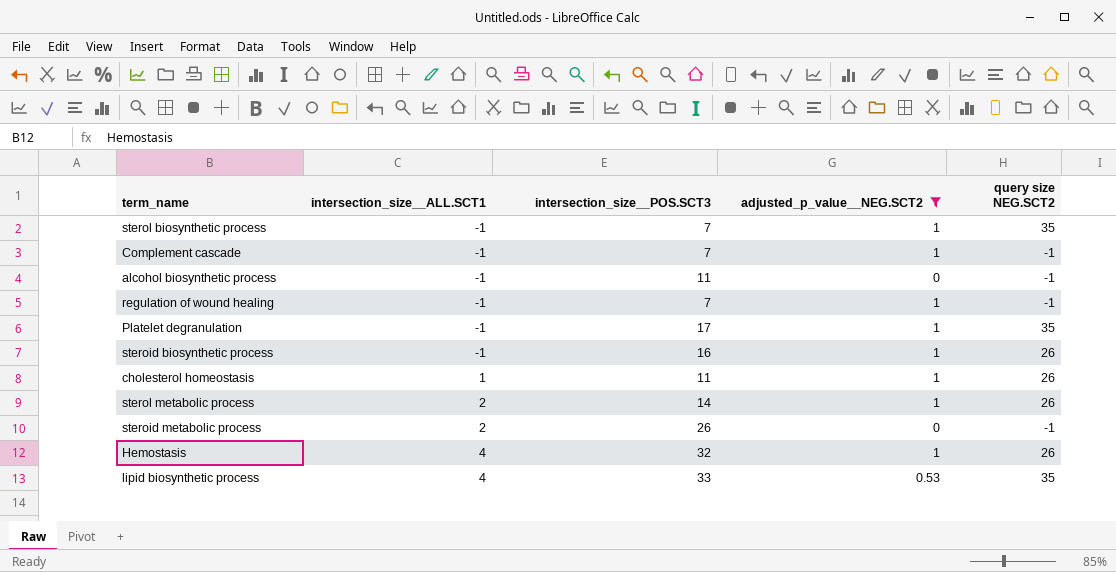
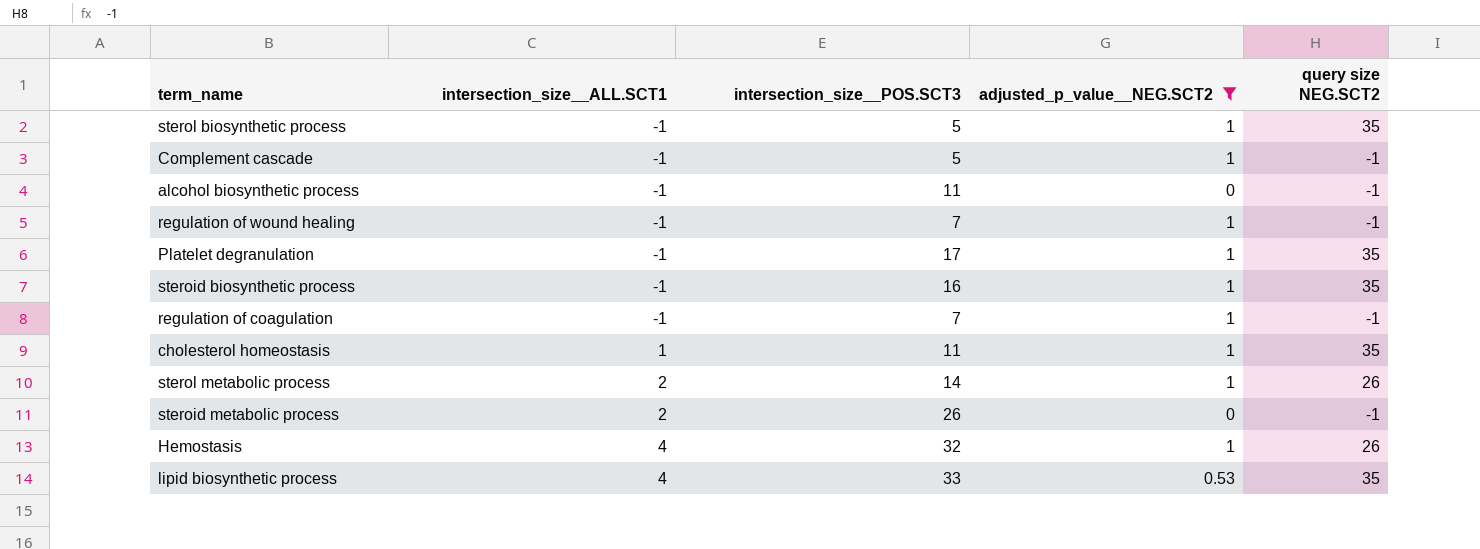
sterol biosynthetic process | intersection_size__POS.SCT3: 7 -> 5
Complement cascade | intersection_size__POS.SCT3: 7 -> 5
steroid biosynthetic process | query size NEG.SCT2: 26 -> 35
row regulation of coagulation: none -> -1 | 7 | 1 | -1
cholesterol homeostasis | query size NEG.SCT2: 26 -> 35

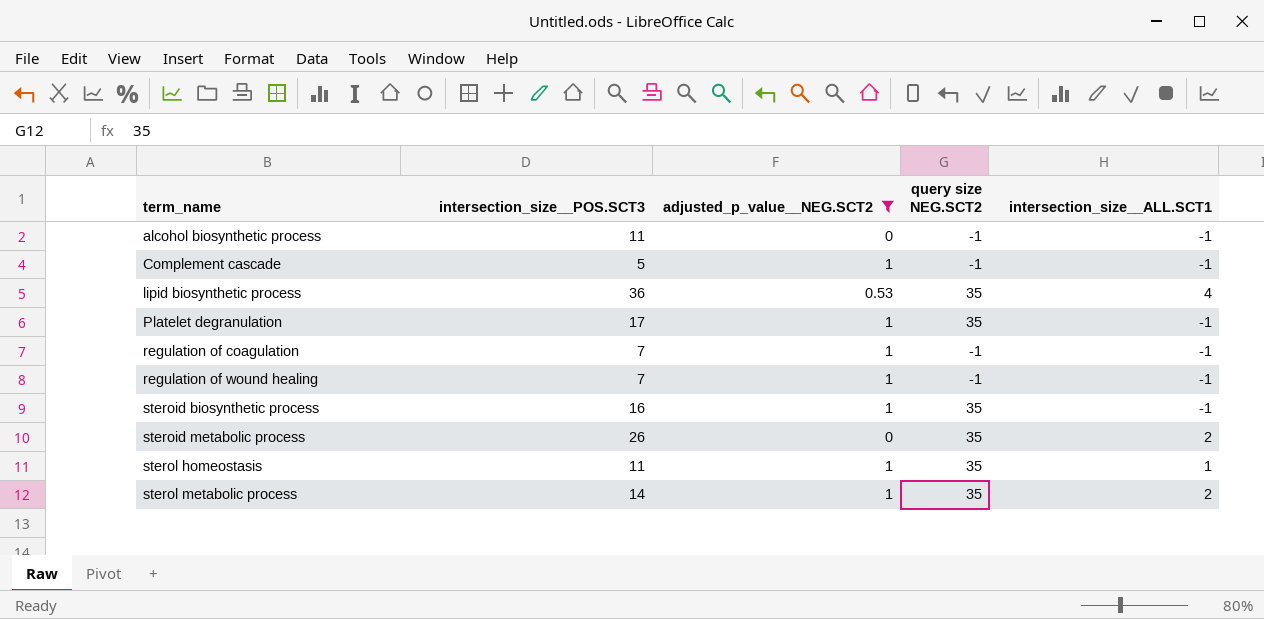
row order: intersection_size__ALL.SCT1 ascending -> term_name ascending
column intersection_size__ALL.SCT1 | position: 2 -> 5
row sterol biosynthetic process: -1 | 5 | 1 | 35 -> none
row cholesterol homeostasis: 1 | 11 | 1 | 35 -> none
row Hemostasis: 4 | 32 | 1 | 26 -> none
lipid biosynthetic process | intersection_size__POS.SCT3: 33 -> 36
steroid metabolic process | query size NEG.SCT2: -1 -> 35
row sterol homeostasis: none -> 11 | 1 | 35 | 1
sterol metabolic process | query size NEG.SCT2: 26 -> 35

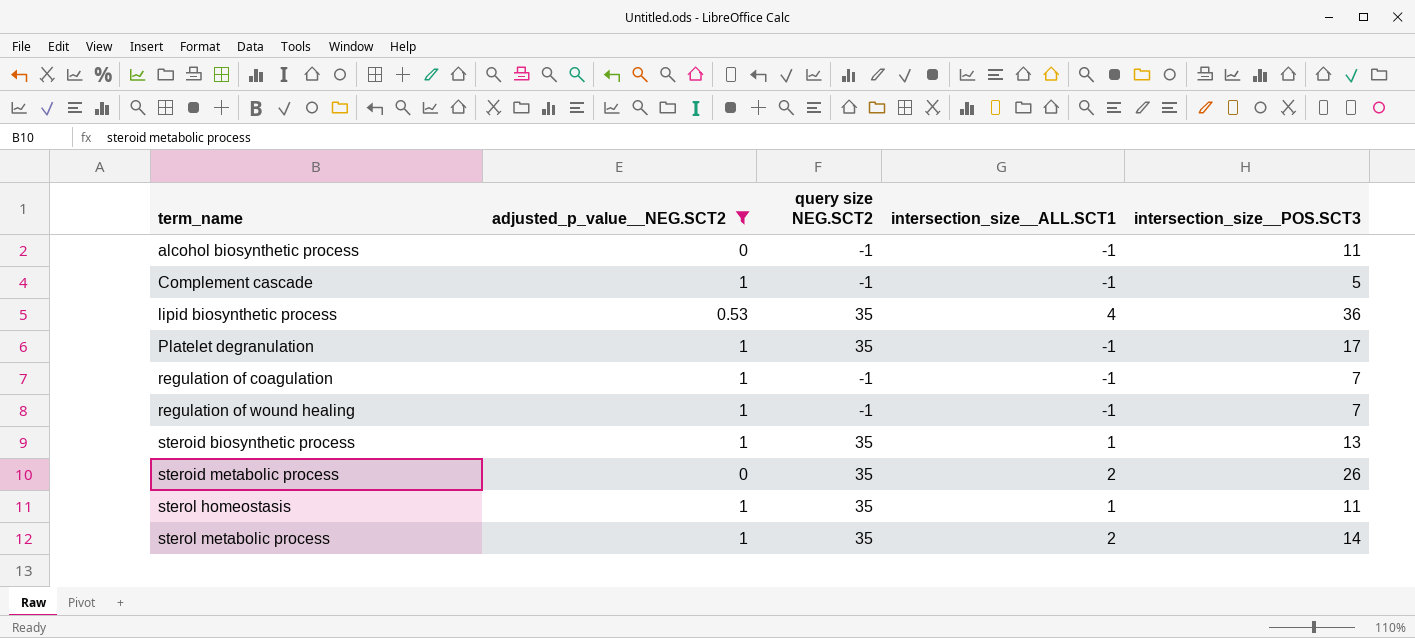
column intersection_size__POS.SCT3 | position: 2 -> 5
steroid biosynthetic process | intersection_size__ALL.SCT1: -1 -> 1
steroid biosynthetic process | intersection_size__POS.SCT3: 16 -> 13

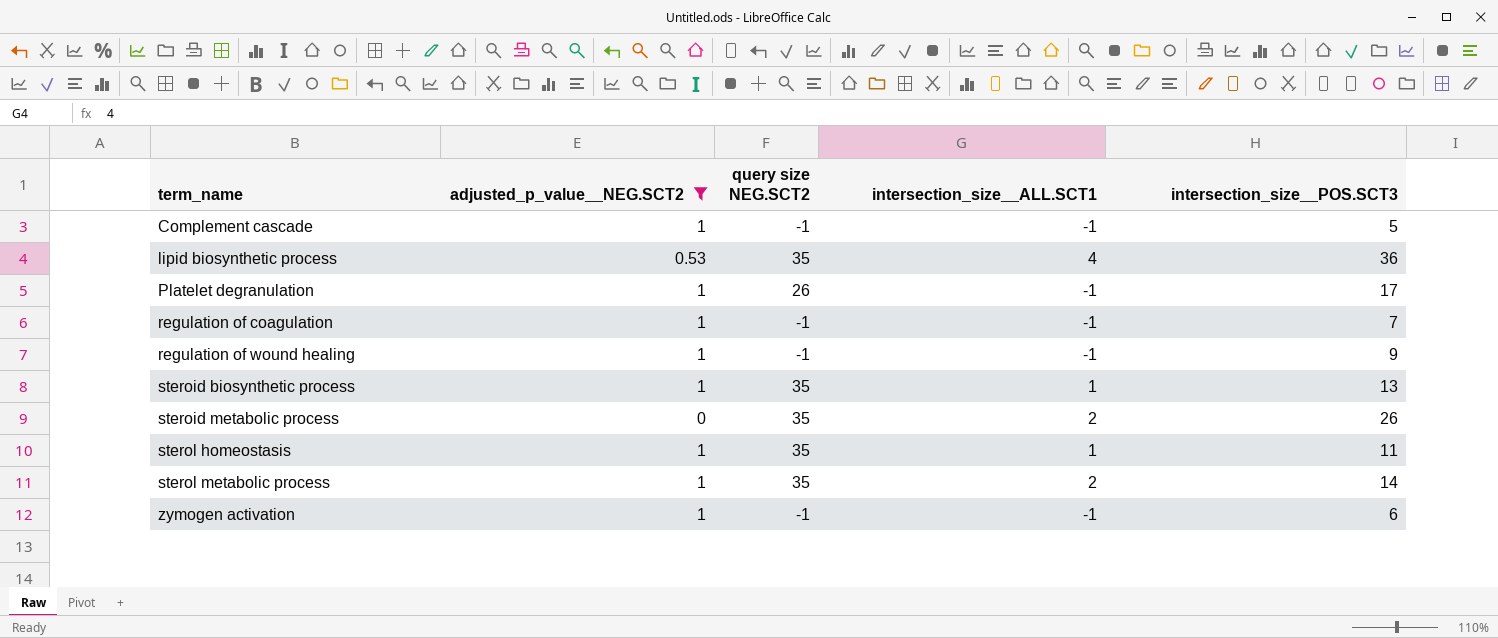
row alcohol biosynthetic process: 0 | -1 | -1 | 11 -> none
Platelet degranulation | query size NEG.SCT2: 35 -> 26
regulation of wound healing | intersection_size__POS.SCT3: 7 -> 9
row zymogen activation: none -> 1 | -1 | -1 | 6

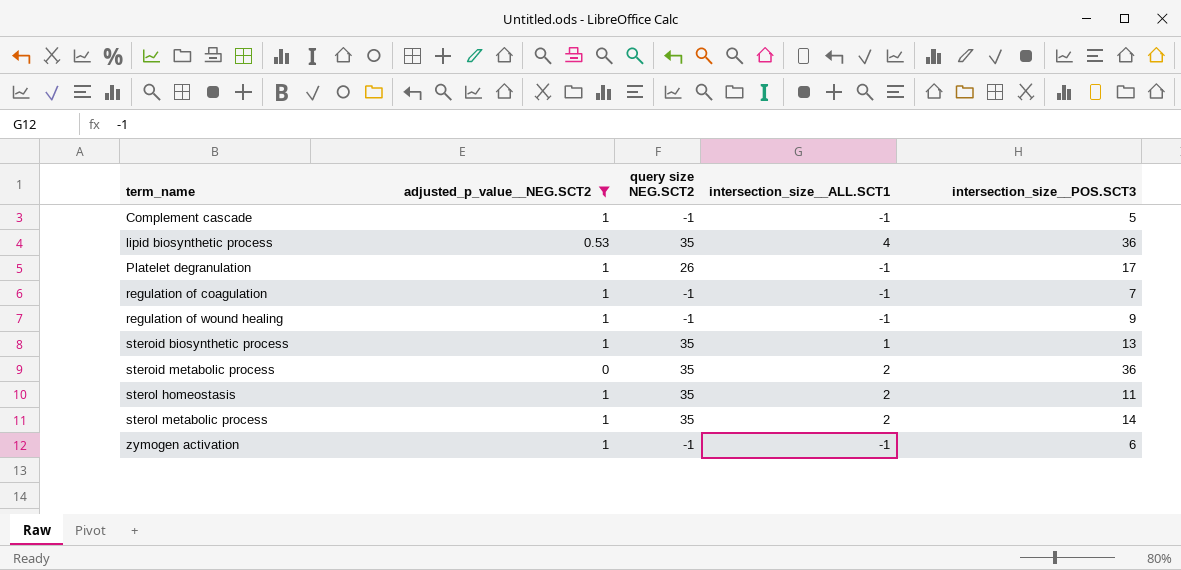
steroid metabolic process | intersection_size__POS.SCT3: 26 -> 36
sterol homeostasis | intersection_size__ALL.SCT1: 1 -> 2

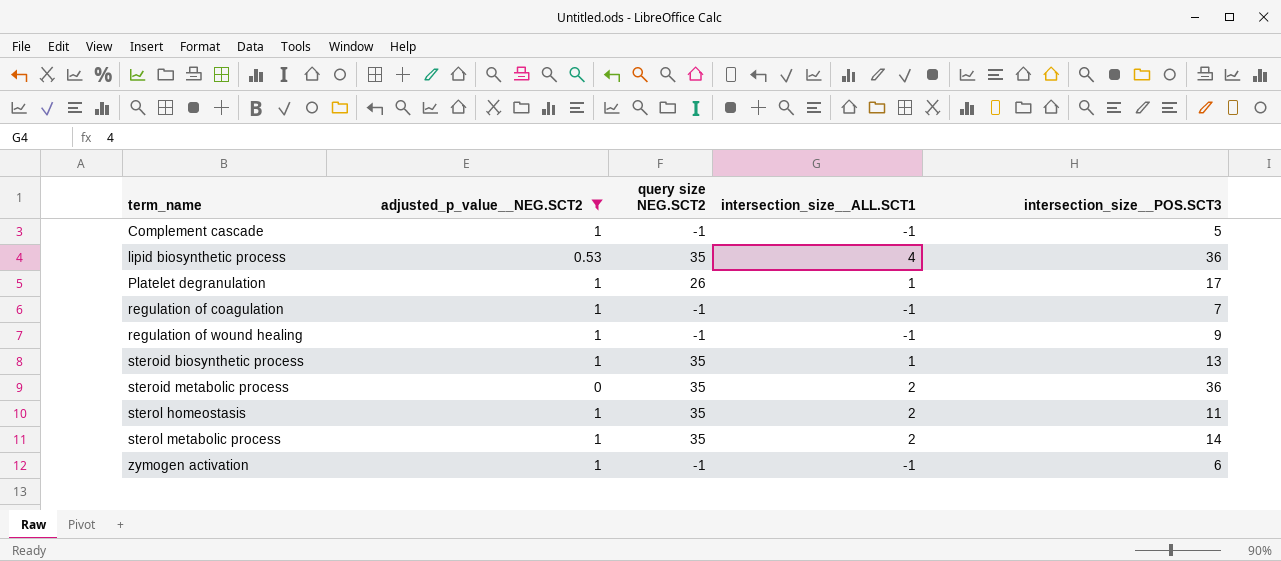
Platelet degranulation | intersection_size__ALL.SCT1: -1 -> 1

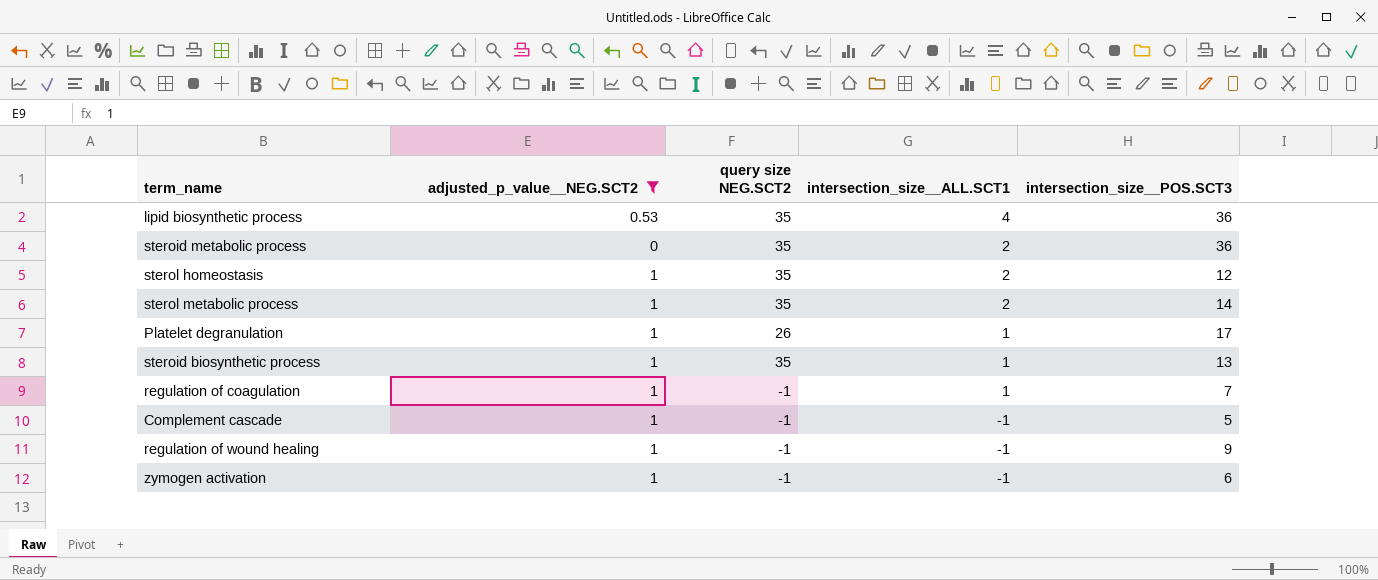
row order: term_name ascending -> intersection_size__ALL.SCT1 descending
sterol homeostasis | intersection_size__POS.SCT3: 11 -> 12
regulation of coagulation | intersection_size__ALL.SCT1: -1 -> 1

